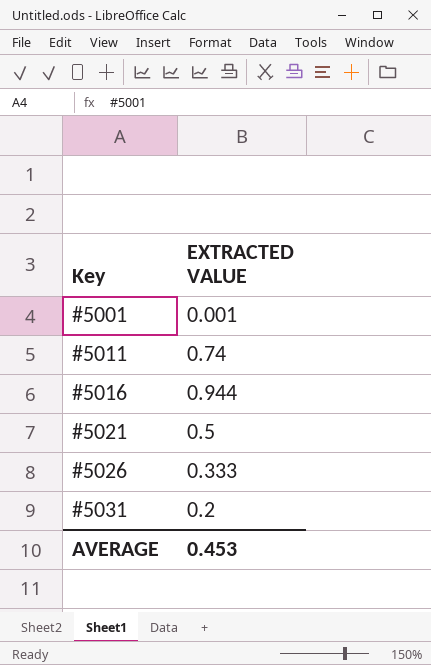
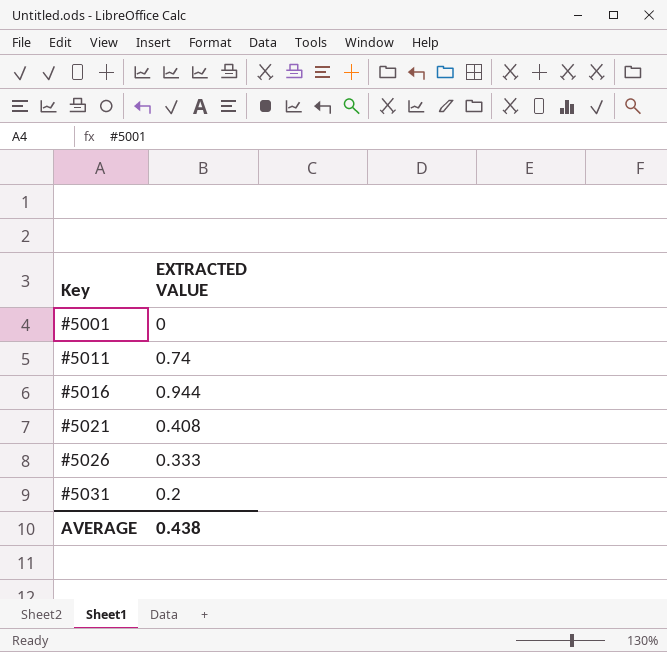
#5001 | EXTRACTED VALUE: 0.001 -> 0
#5021 | EXTRACTED VALUE: 0.5 -> 0.408
AVERAGE | EXTRACTED VALUE: 0.453 -> 0.438

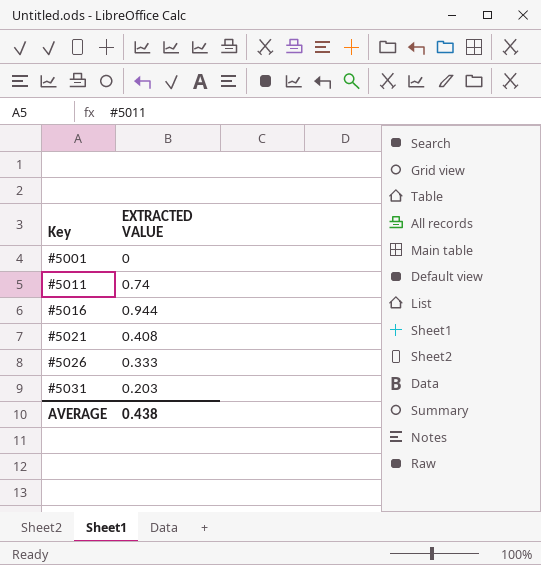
#5031 | EXTRACTED VALUE: 0.2 -> 0.203

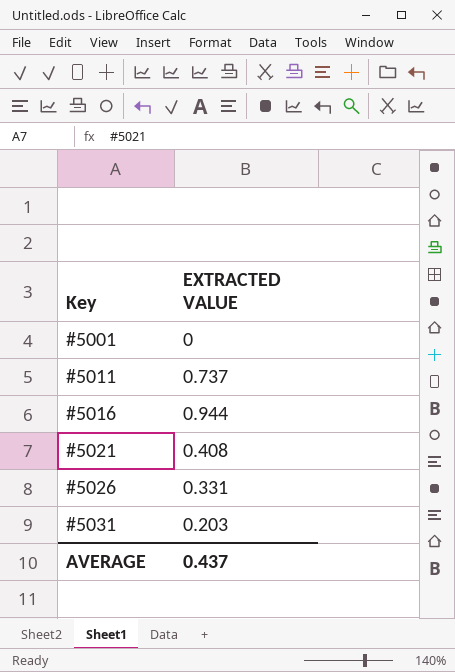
#5011 | EXTRACTED VALUE: 0.74 -> 0.737
#5026 | EXTRACTED VALUE: 0.333 -> 0.331
AVERAGE | EXTRACTED VALUE: 0.438 -> 0.437

